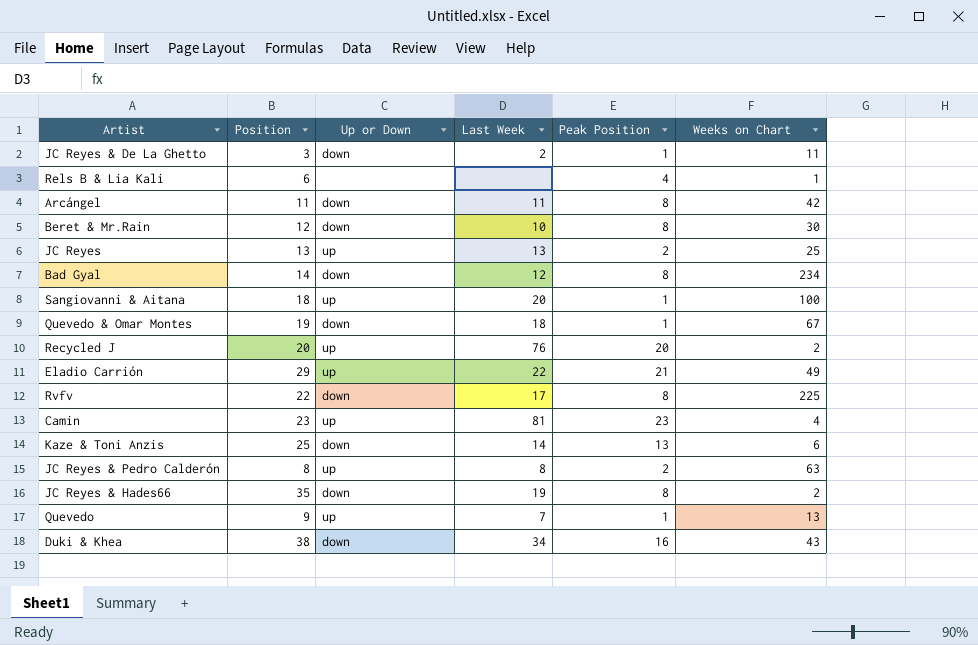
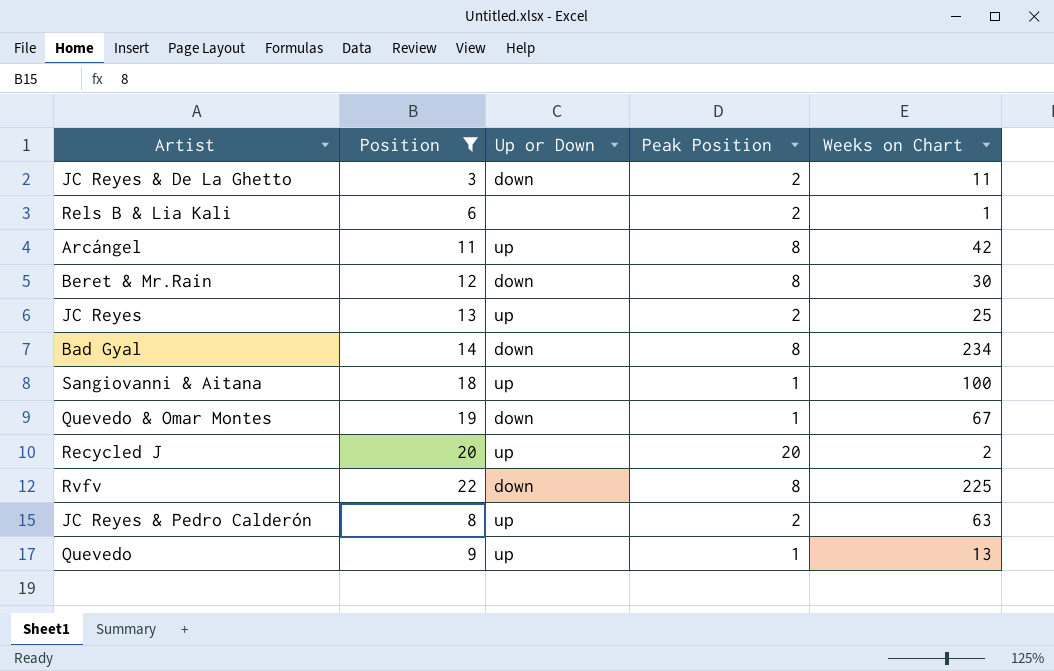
filter: none -> Position <= 22
column Last Week | position: 4 -> none
JC Reyes & De La Ghetto | Peak Position: 1 -> 2
Rels B & Lia Kali | Peak Position: 4 -> 2
Arcángel | Up or Down: down -> up

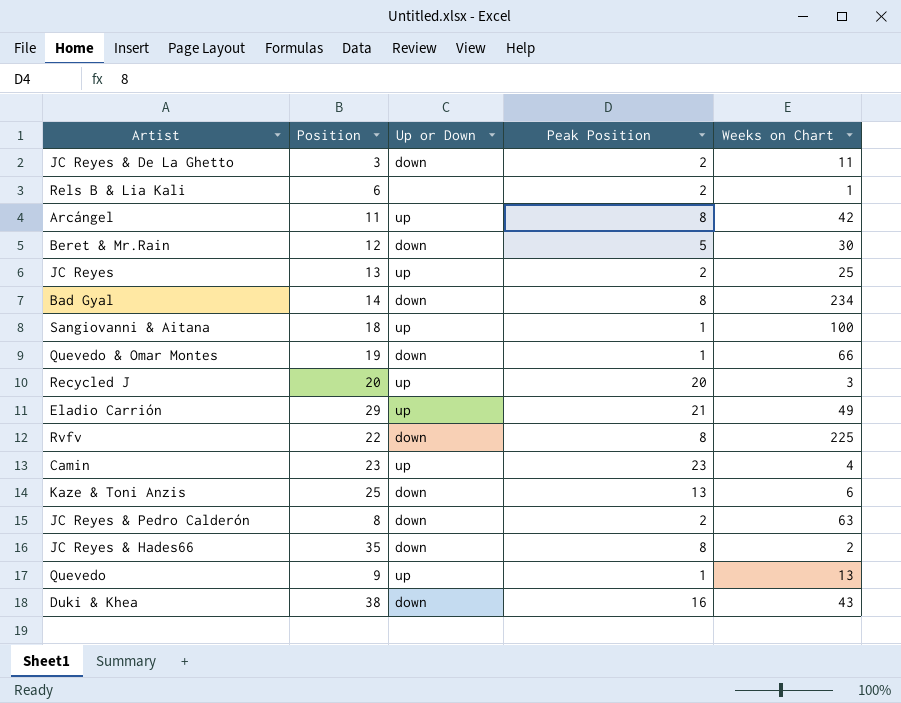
filter: Position <= 22 -> none
Beret & Mr.Rain | Peak Position: 8 -> 5
Quevedo & Omar Montes | Weeks on Chart: 67 -> 66
Recycled J | Weeks on Chart: 2 -> 3
JC Reyes & Pedro Calderón | Up or Down: up -> down

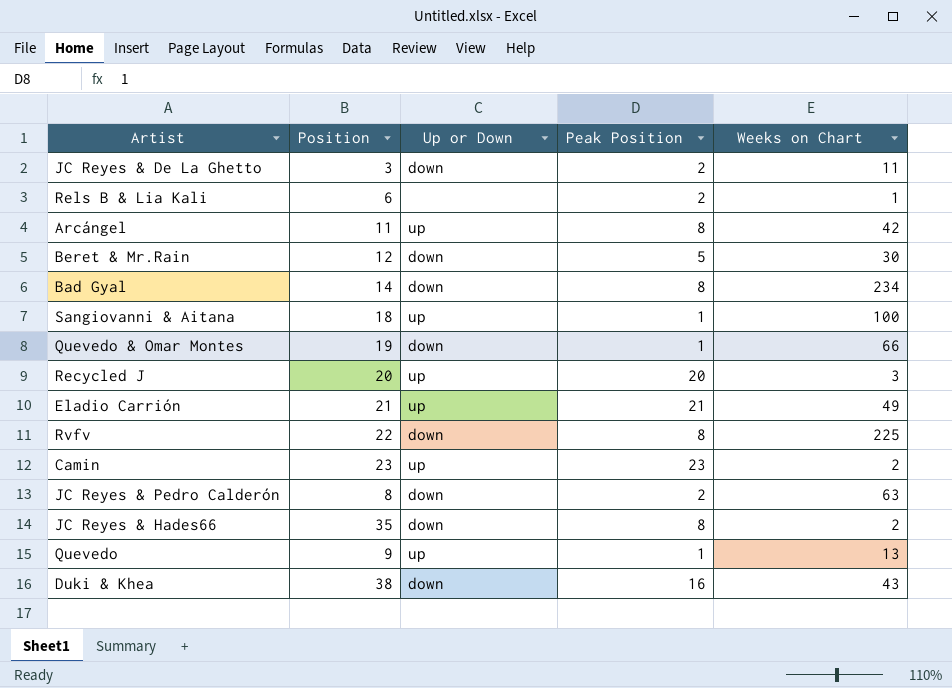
row JC Reyes: 13 | up | 2 | 25 -> none
row Kaze & Toni Anzis: 25 | down | 13 | 6 -> none
Eladio Carrión | Position: 29 -> 21
Camin | Weeks on Chart: 4 -> 2

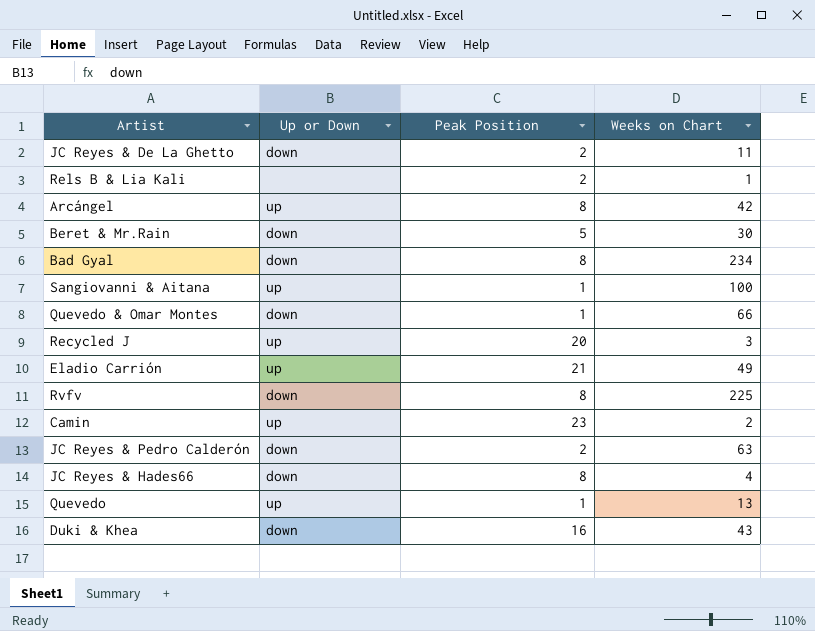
column Position | position: 2 -> none
JC Reyes & Hades66 | Weeks on Chart: 2 -> 4

